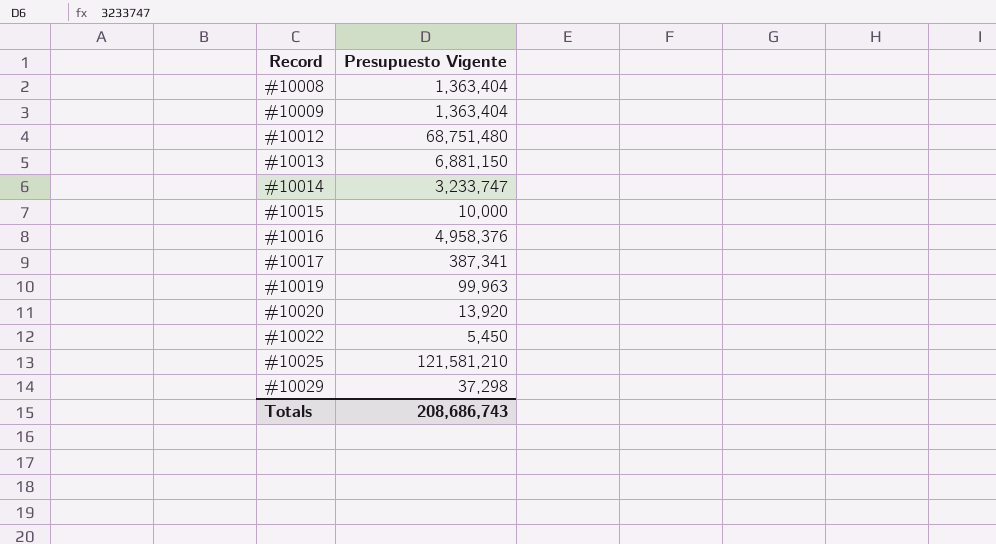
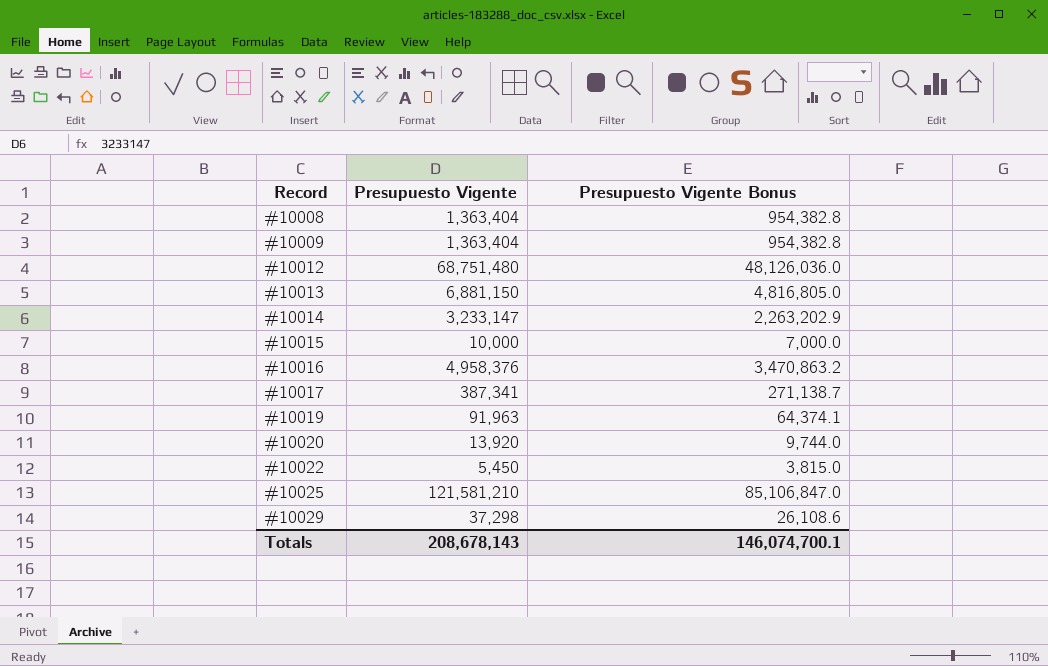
column Presupuesto Vigente Bonus | formula: none -> [Presupuesto Vigente] * 0.7
#10014 | Presupuesto Vigente: 3,233,747 -> 3,233,147
#10019 | Presupuesto Vigente: 99,963 -> 91,963
Totals | Presupuesto Vigente: 208,686,743 -> 208,678,143

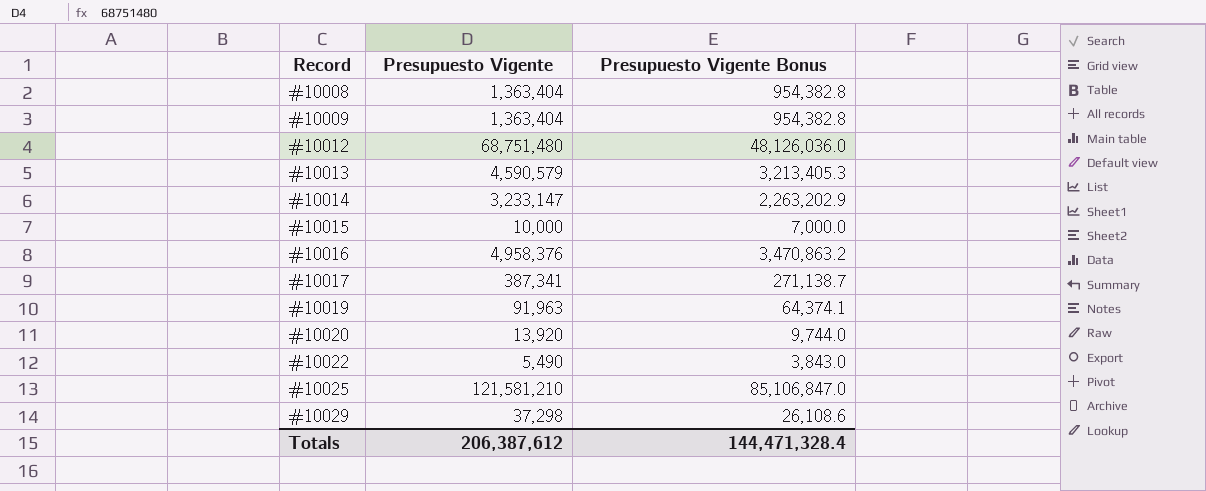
#10013 | Presupuesto Vigente: 6,881,150 -> 4,590,579
#10013 | Presupuesto Vigente Bonus: 4,816,805.0 -> 3,213,405.3
#10022 | Presupuesto Vigente: 5,450 -> 5,490
#10022 | Presupuesto Vigente Bonus: 3,815.0 -> 3,843.0
Totals | Presupuesto Vigente: 208,678,143 -> 206,387,612
Totals | Presupuesto Vigente Bonus: 146,074,700.1 -> 144,471,328.4

